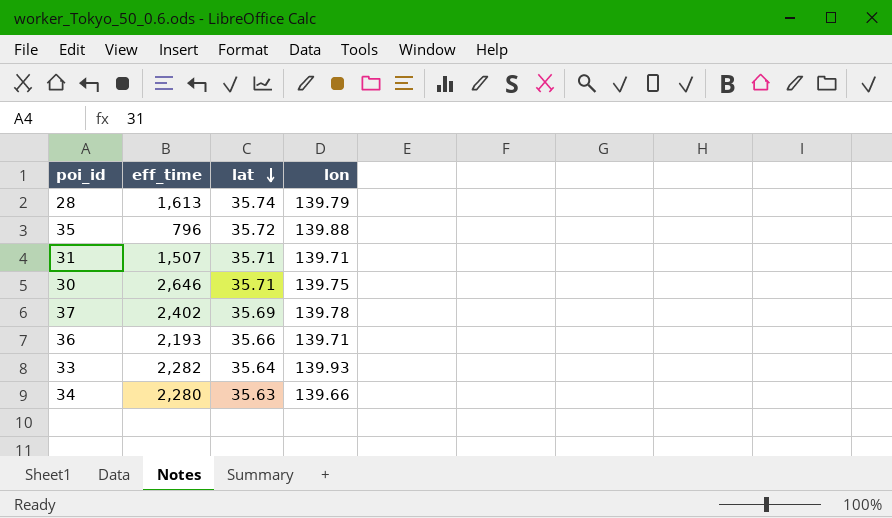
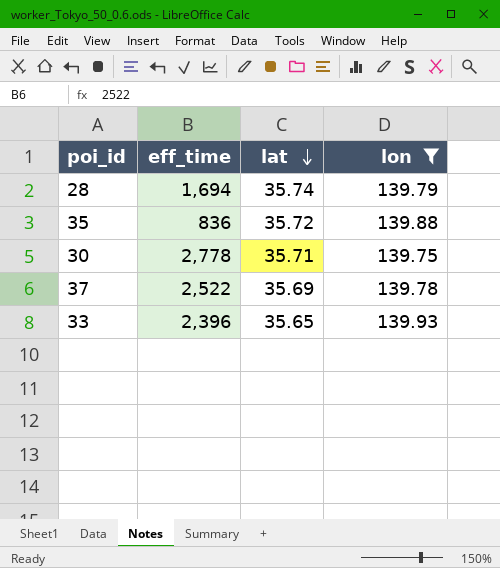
filter: none -> lon >= 139.75
28 | eff_time: 1,613 -> 1,694
35 | eff_time: 796 -> 836
30 | eff_time: 2,646 -> 2,778
37 | eff_time: 2,402 -> 2,522
33 | eff_time: 2,282 -> 2,396
33 | lat: 35.64 -> 35.65

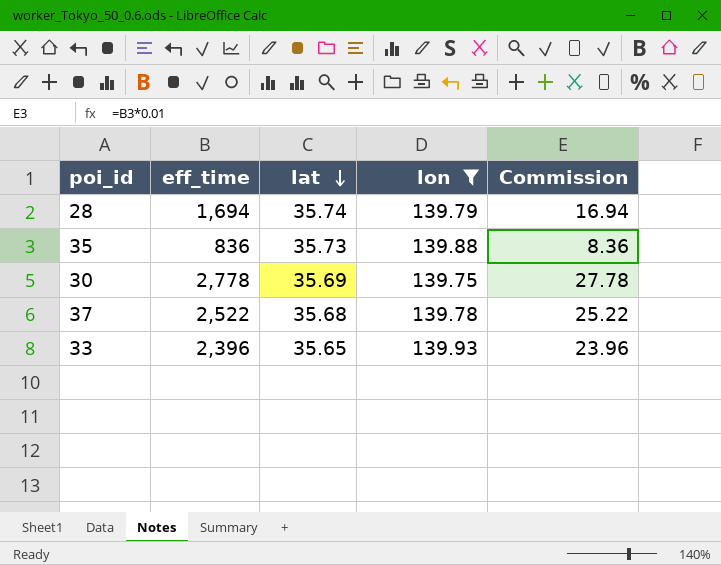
column Commission | formula: none -> [eff_time] * 0.01
35 | lat: 35.72 -> 35.73
30 | lat: 35.71 -> 35.69
37 | lat: 35.69 -> 35.68

